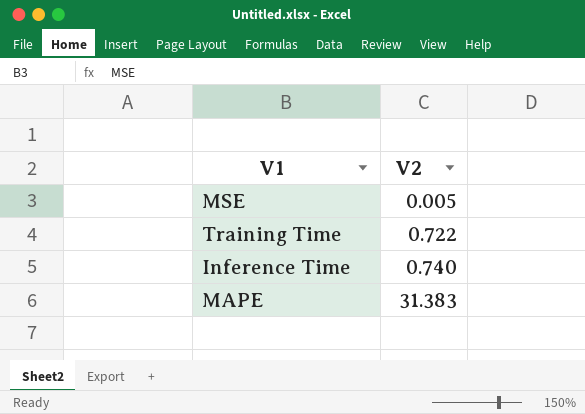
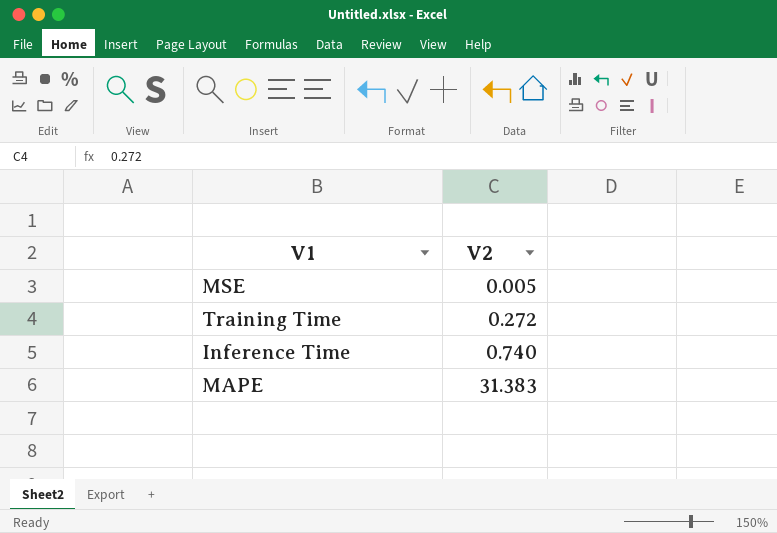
Training Time | V2: 0.722 -> 0.272

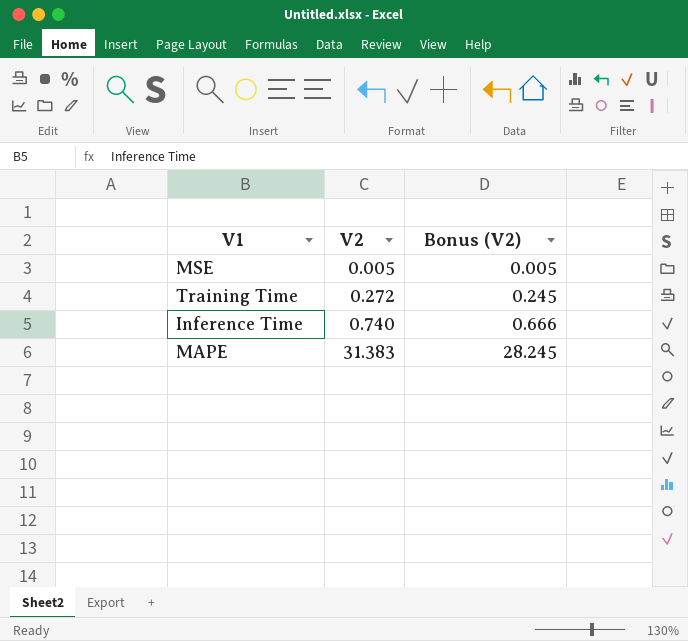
column Bonus (V2) | formula: none -> [V2] * 0.9

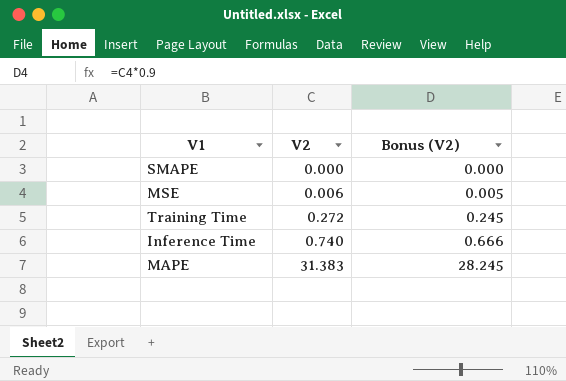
row SMAPE: none -> 0.000 | 0.000
MSE | V2: 0.005 -> 0.006

